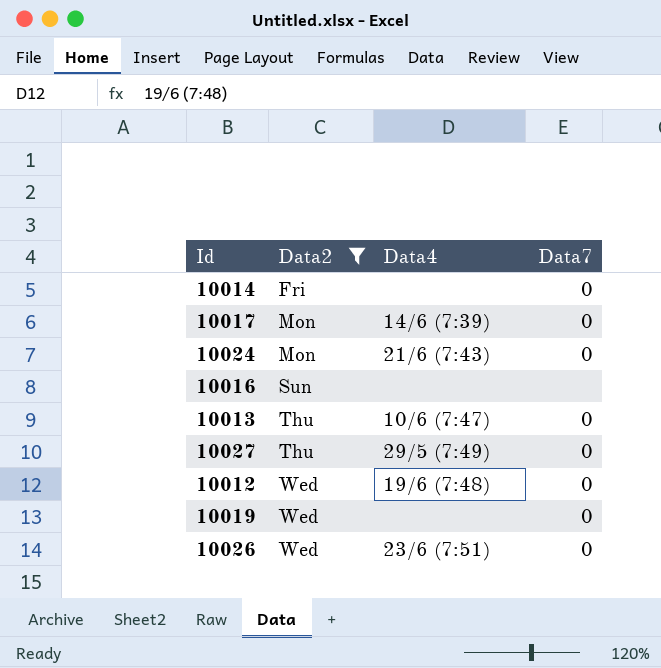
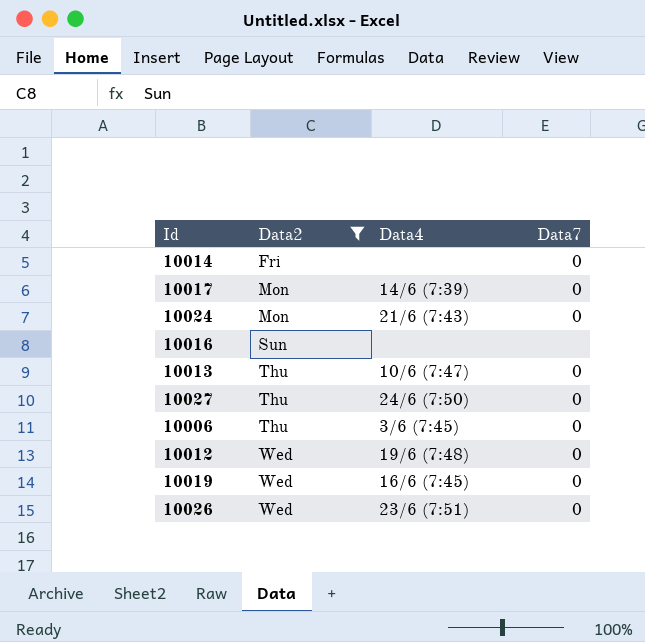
10027 | Data4: 29/5 (7:49) -> 24/6 (7:50)
row 10006: none -> Thu | 3/6 (7:45) | 0
10019 | Data4: none -> 16/6 (7:45)

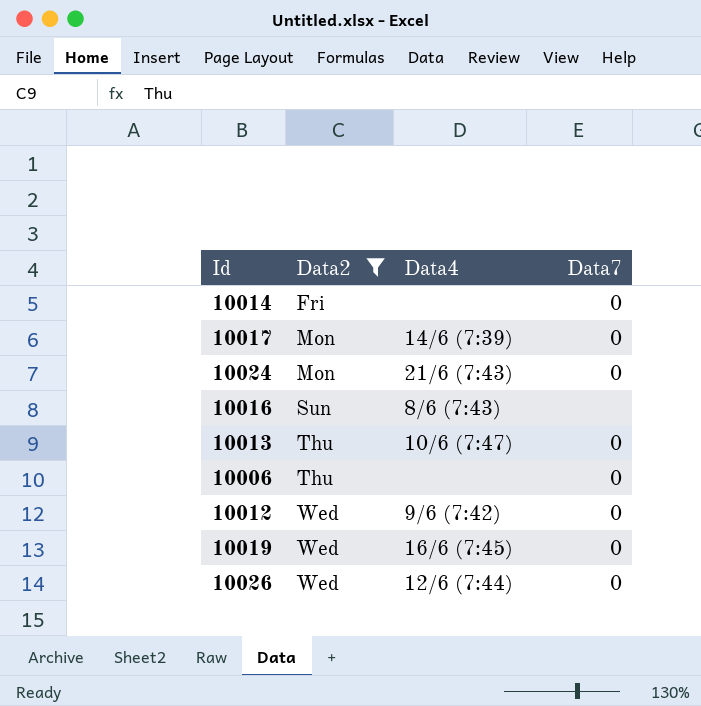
row 10027: Thu | 24/6 (7:50) | 0 -> none
10016 | Data4: none -> 8/6 (7:43)
10006 | Data4: 3/6 (7:45) -> none
10012 | Data4: 19/6 (7:48) -> 9/6 (7:42)
10026 | Data4: 23/6 (7:51) -> 12/6 (7:44)

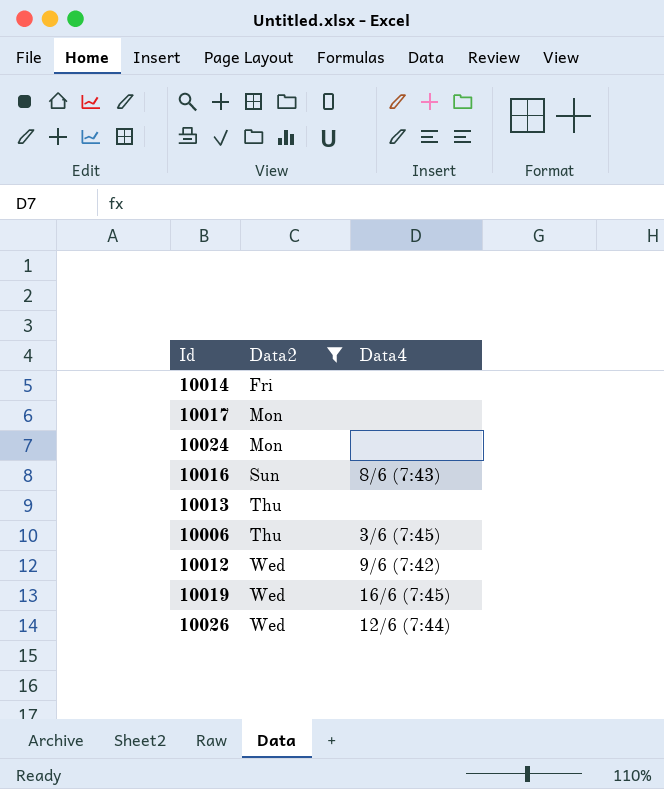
column Data7 | position: 4 -> none
10017 | Data4: 14/6 (7:39) -> none
10024 | Data4: 21/6 (7:43) -> none
10013 | Data4: 10/6 (7:47) -> none
10006 | Data4: none -> 3/6 (7:45)

